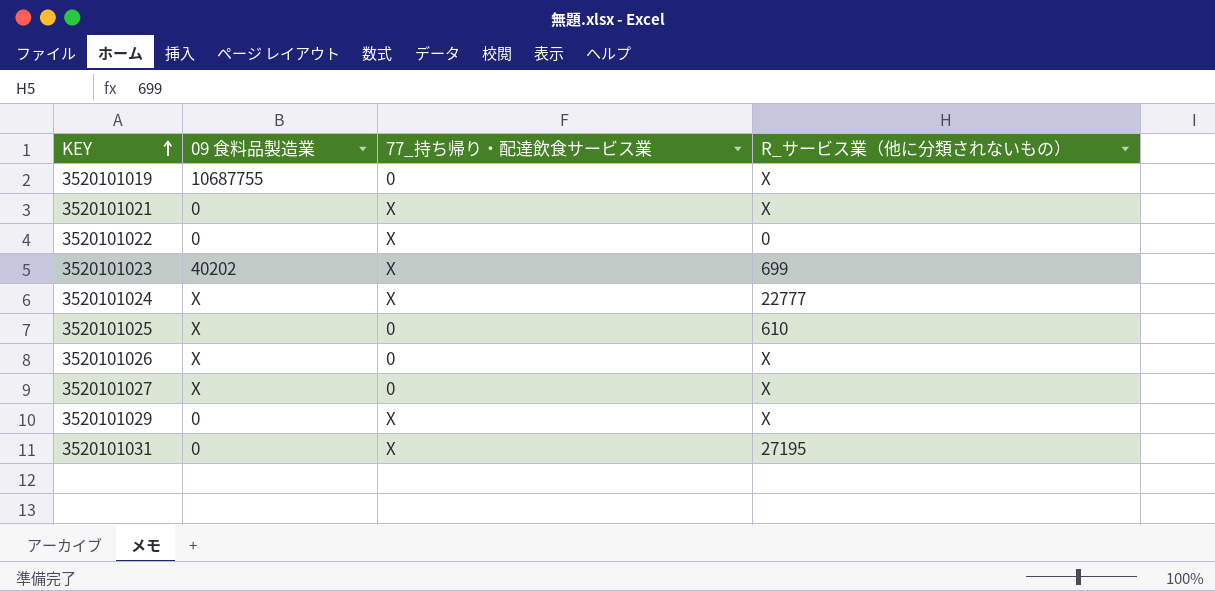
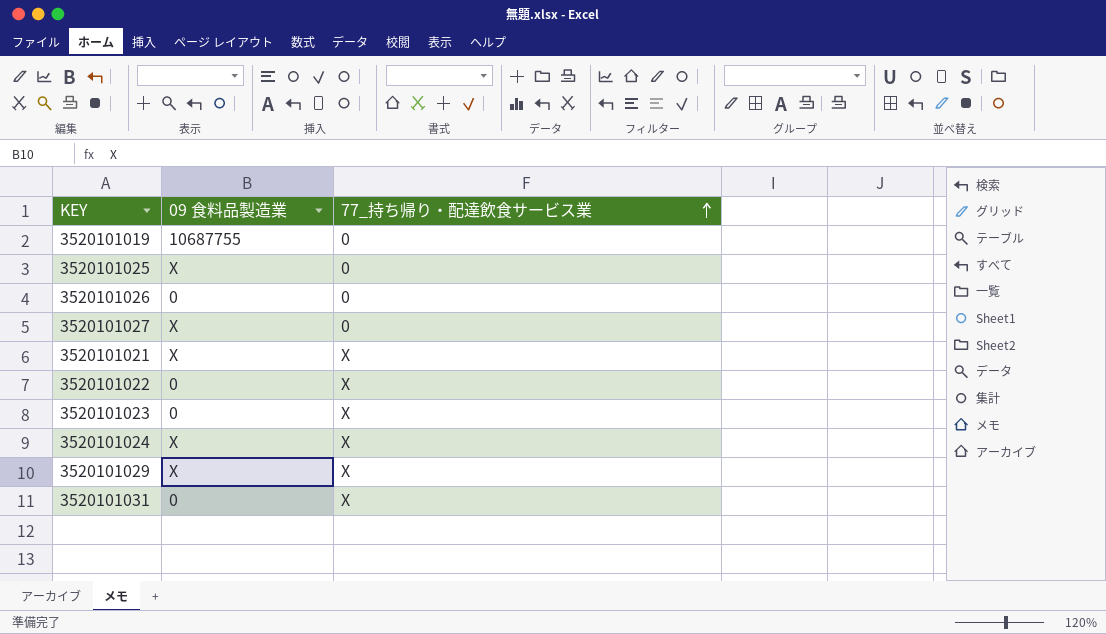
row order: KEY ascending -> 77_持ち帰り・配達飲食サービス業 ascending
column R_サービス業（他に分類されないもの） | position: 4 -> none
3520101026 | 09 食料品製造業: X -> 0
3520101021 | 09 食料品製造業: 0 -> X
3520101023 | 09 食料品製造業: 40202 -> 0
3520101029 | 09 食料品製造業: 0 -> X

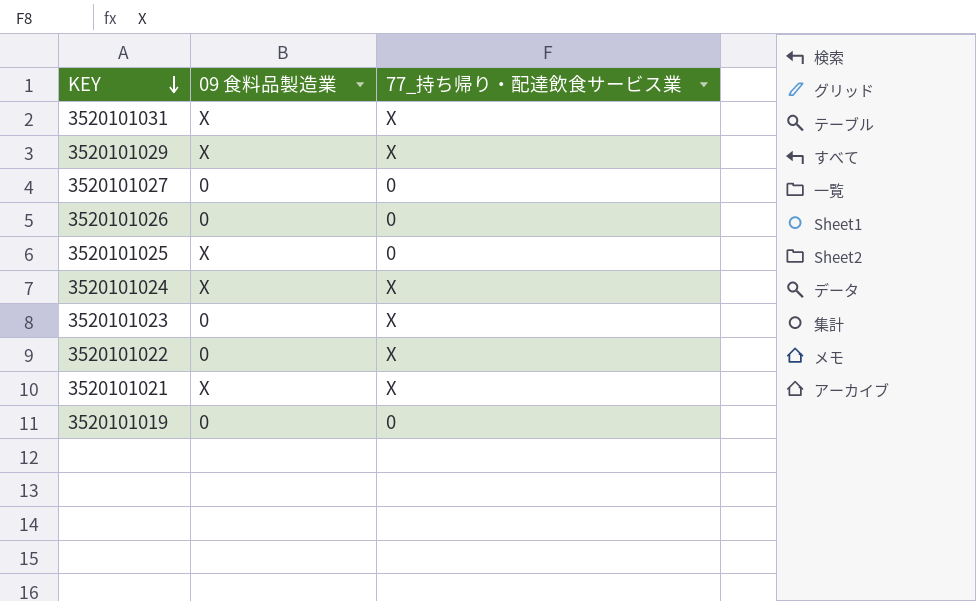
row order: 77_持ち帰り・配達飲食サービス業 ascending -> KEY descending
3520101031 | 09 食料品製造業: 0 -> X
3520101027 | 09 食料品製造業: X -> 0
3520101019 | 09 食料品製造業: 10687755 -> 0

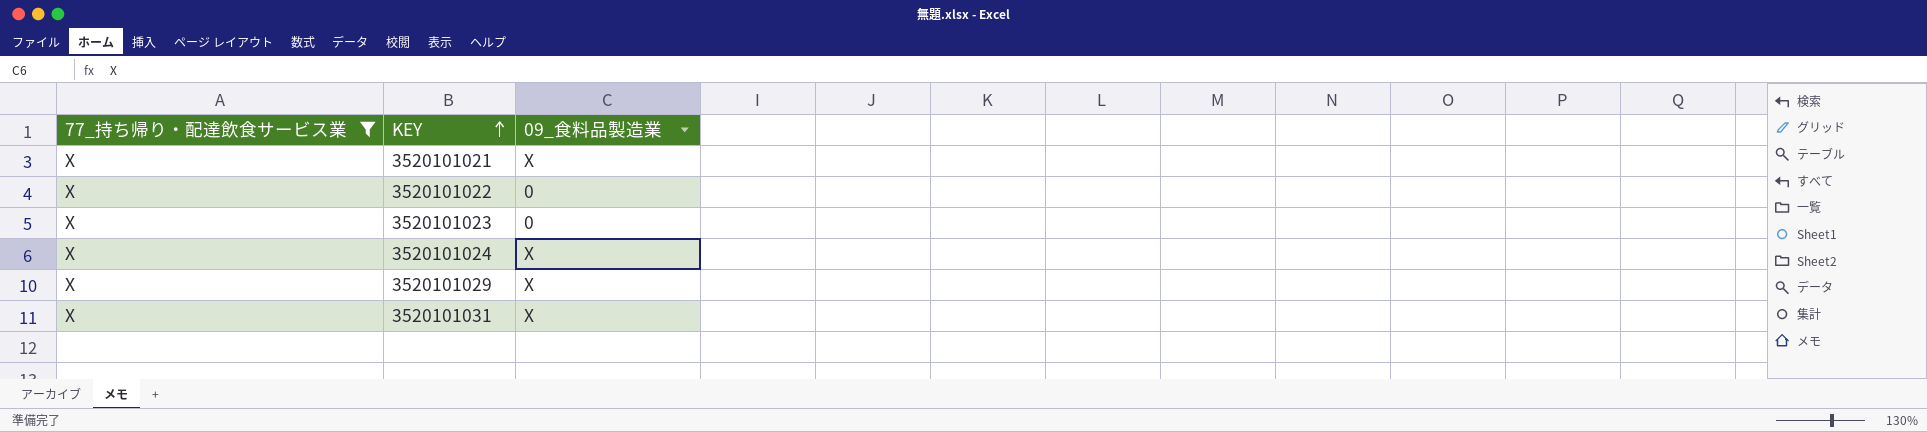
filter: none -> 77_持ち帰り・配達飲食サービス業 = X
row order: KEY descending -> KEY ascending
column 77_持ち帰り・配達飲食サービス業 | position: 3 -> 1
column name: 09 食料品製造業 -> 09_食料品製造業

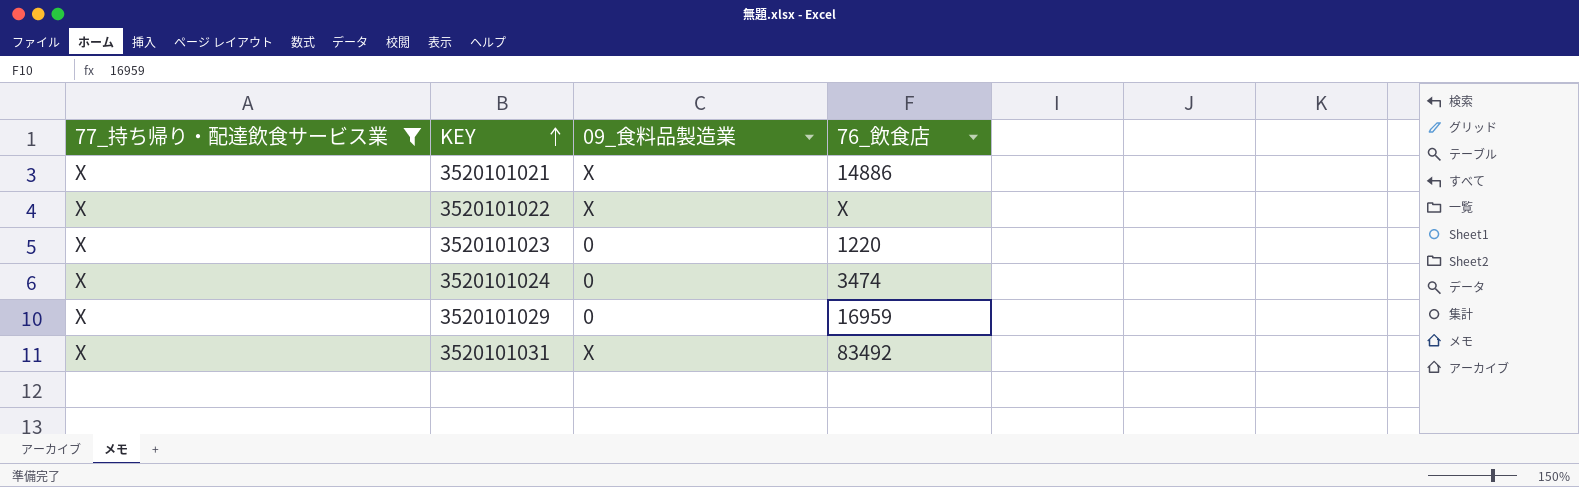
column 76_飲食店 | position: none -> 4
3520101022 | 09_食料品製造業: 0 -> X
3520101024 | 09_食料品製造業: X -> 0
3520101029 | 09_食料品製造業: X -> 0

